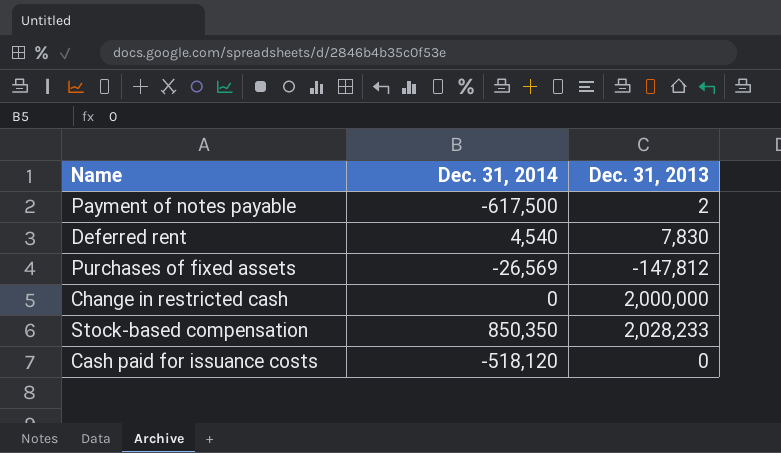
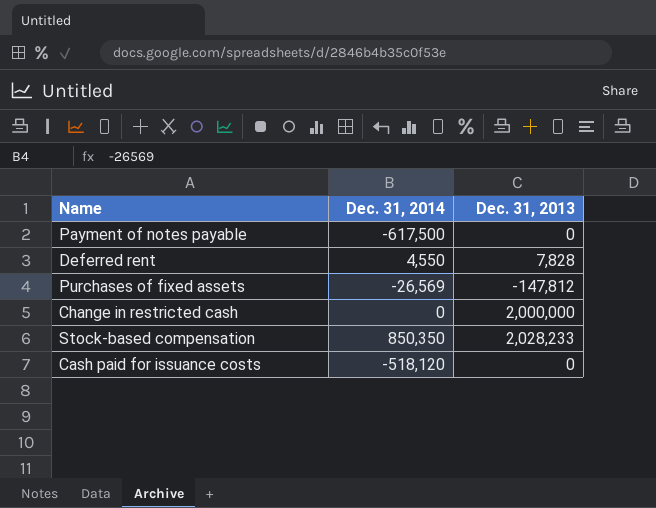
Payment of notes payable | Dec. 31, 2013: 2 -> 0
Deferred rent | Dec. 31, 2014: 4,540 -> 4,550
Deferred rent | Dec. 31, 2013: 7,830 -> 7,828

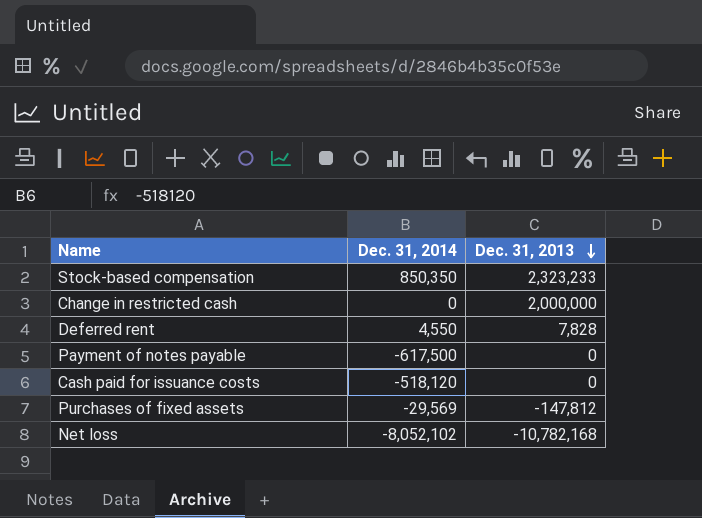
row order: none -> Dec. 31, 2013 descending
Stock-based compensation | Dec. 31, 2013: 2,028,233 -> 2,323,233
Purchases of fixed assets | Dec. 31, 2014: -26,569 -> -29,569
row Net loss: none -> -8,052,102 | -10,782,168

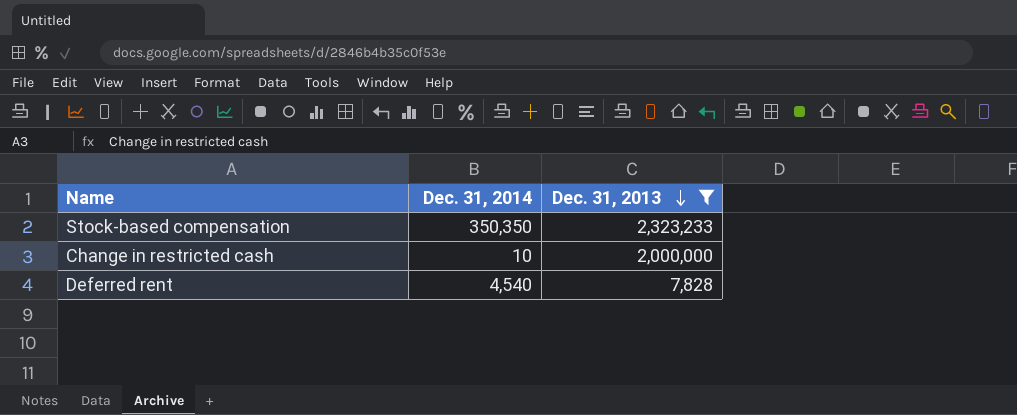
filter: none -> Dec. 31, 2013 >= 7,828
Stock-based compensation | Dec. 31, 2014: 850,350 -> 350,350
Change in restricted cash | Dec. 31, 2014: 0 -> 10
Deferred rent | Dec. 31, 2014: 4,550 -> 4,540

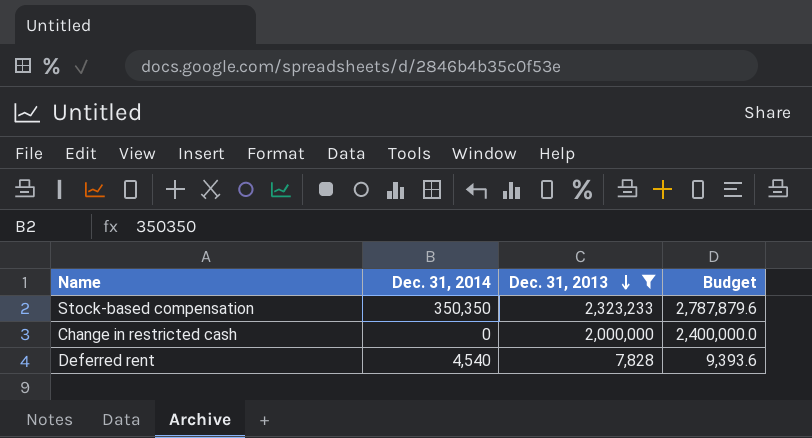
column Budget | formula: none -> [Dec. 31, 2013] * 1.2
Change in restricted cash | Dec. 31, 2014: 10 -> 0

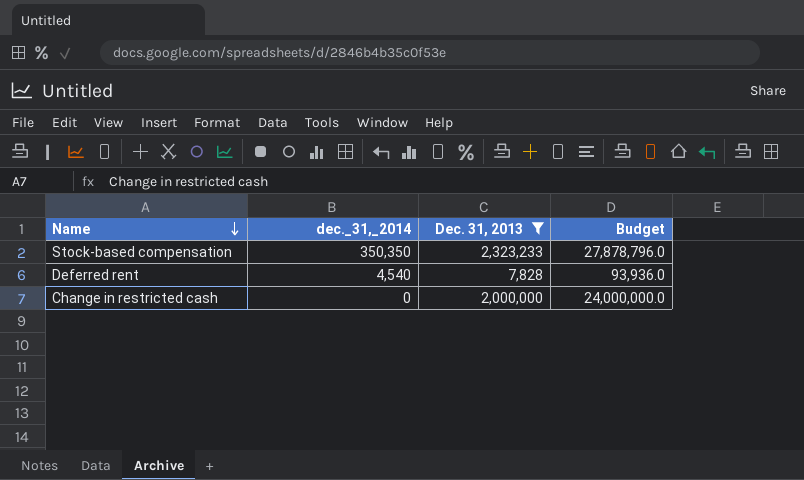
row order: Dec. 31, 2013 descending -> Name descending
column name: Dec. 31, 2014 -> dec._31,_2014
column Budget | formula: [Dec. 31, 2013] * 1.2 -> [Dec. 31, 2013] * 12

